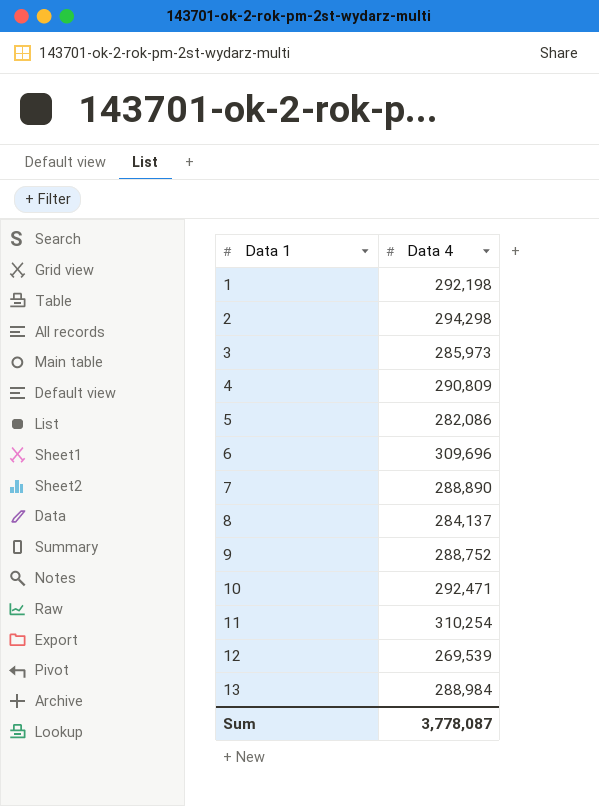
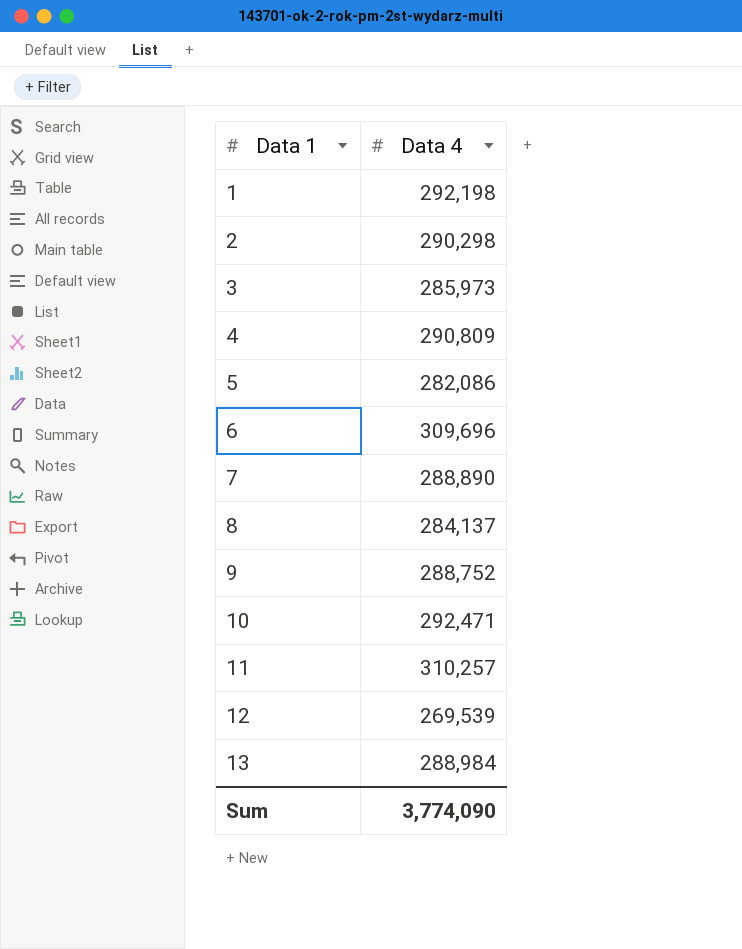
2 | Data 4: 294,298 -> 290,298
11 | Data 4: 310,254 -> 310,257
Sum | Data 4: 3,778,087 -> 3,774,090

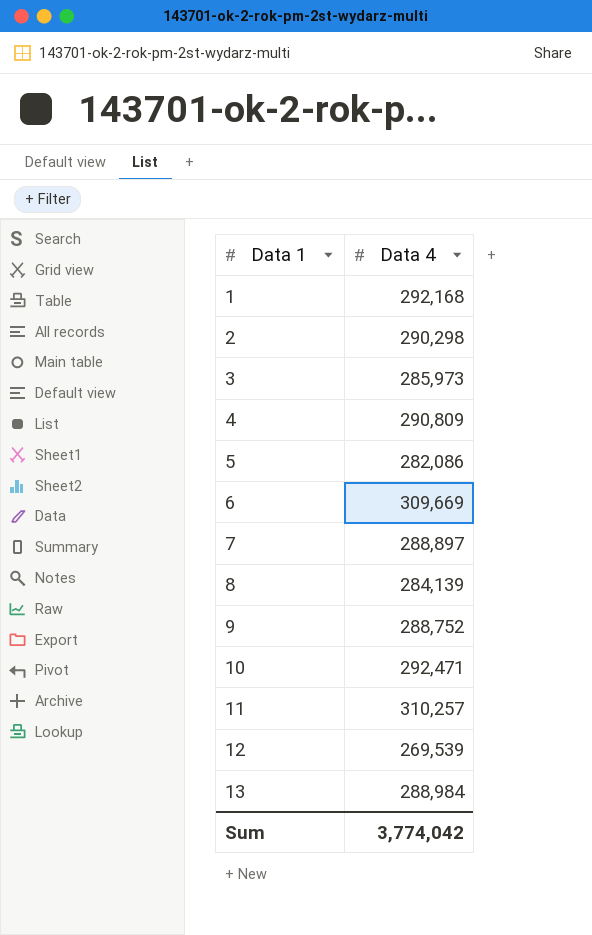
1 | Data 4: 292,198 -> 292,168
6 | Data 4: 309,696 -> 309,669
7 | Data 4: 288,890 -> 288,897
8 | Data 4: 284,137 -> 284,139
Sum | Data 4: 3,774,090 -> 3,774,042

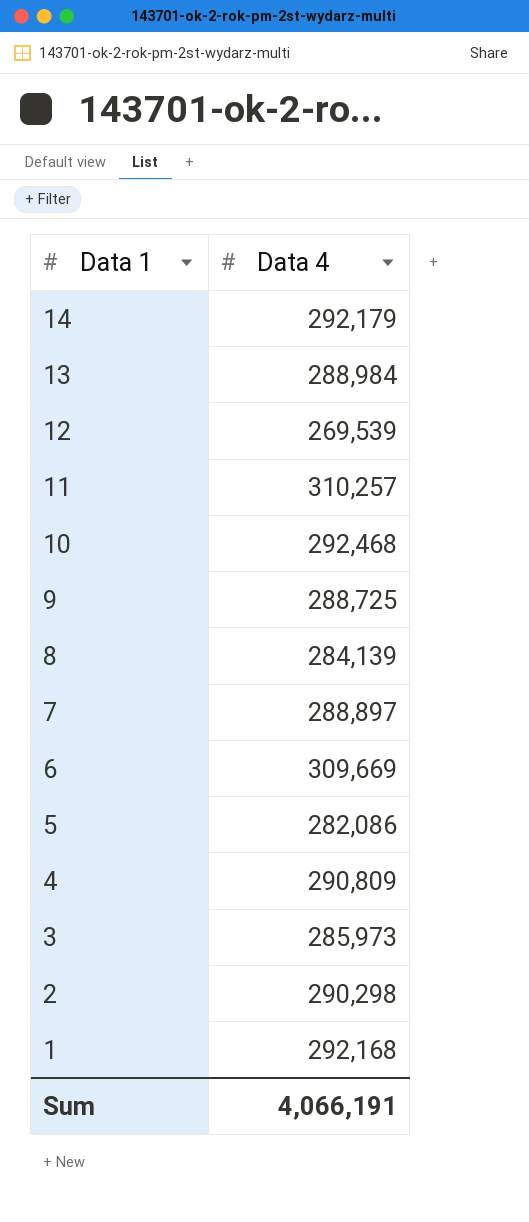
row order: Data 1 ascending -> Data 1 descending
row 14: none -> 292,179
10 | Data 4: 292,471 -> 292,468
9 | Data 4: 288,752 -> 288,725
Sum | Data 4: 3,774,042 -> 4,066,191

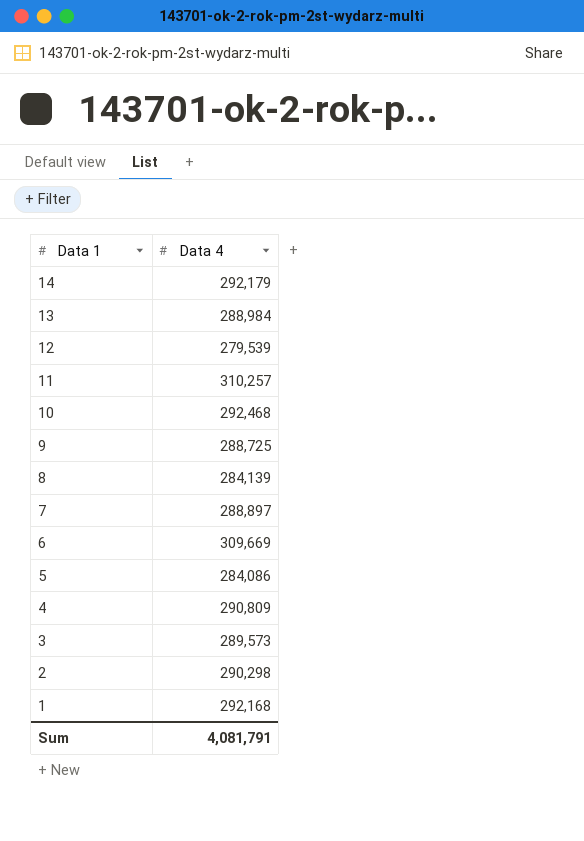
12 | Data 4: 269,539 -> 279,539
5 | Data 4: 282,086 -> 284,086
3 | Data 4: 285,973 -> 289,573
Sum | Data 4: 4,066,191 -> 4,081,791

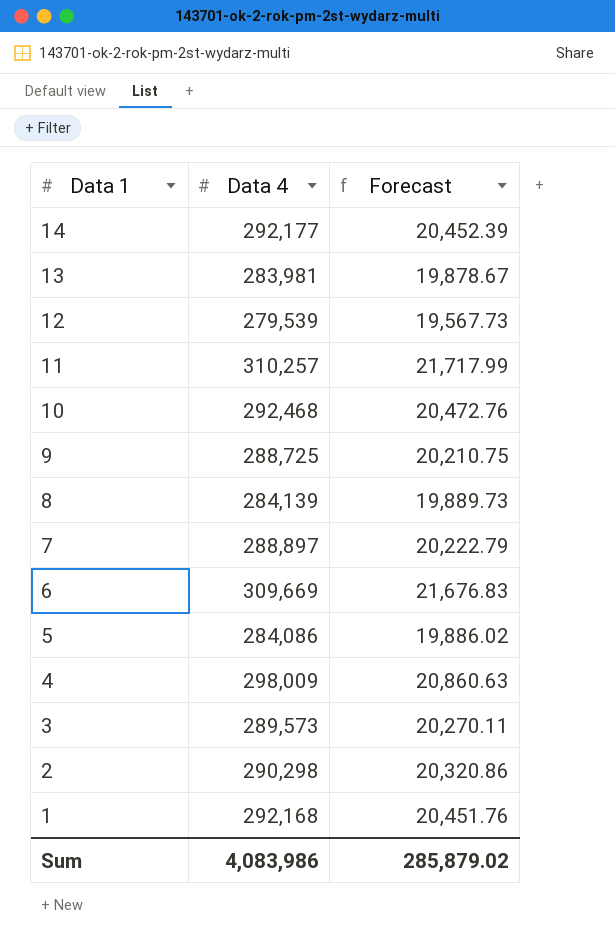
column Forecast | formula: none -> [Data 4] * 0.07
14 | Data 4: 292,179 -> 292,177
13 | Data 4: 288,984 -> 283,981
4 | Data 4: 290,809 -> 298,009
Sum | Data 4: 4,081,791 -> 4,083,986

